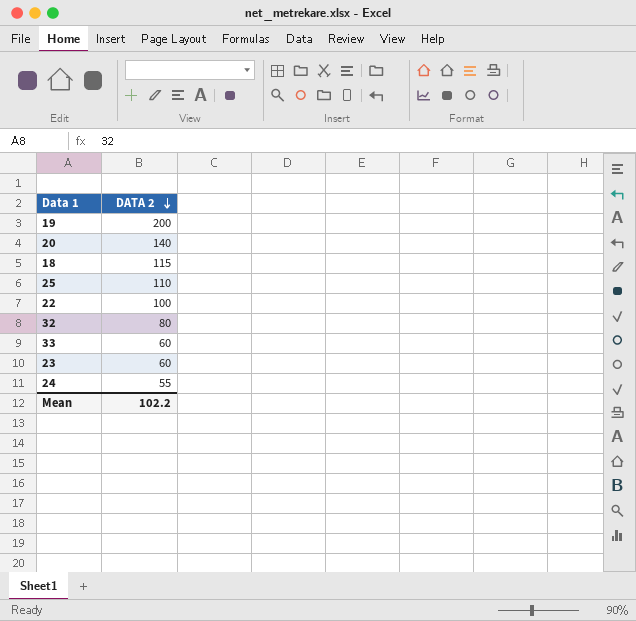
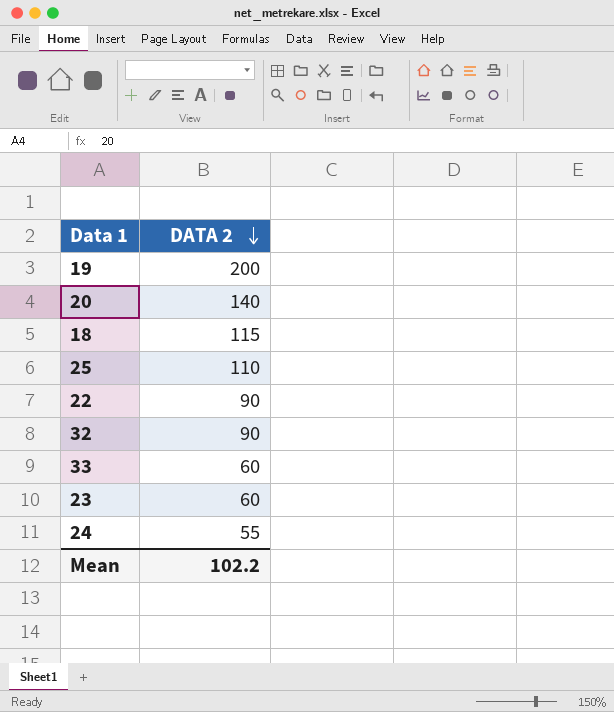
22 | DATA 2: 100 -> 90
32 | DATA 2: 80 -> 90

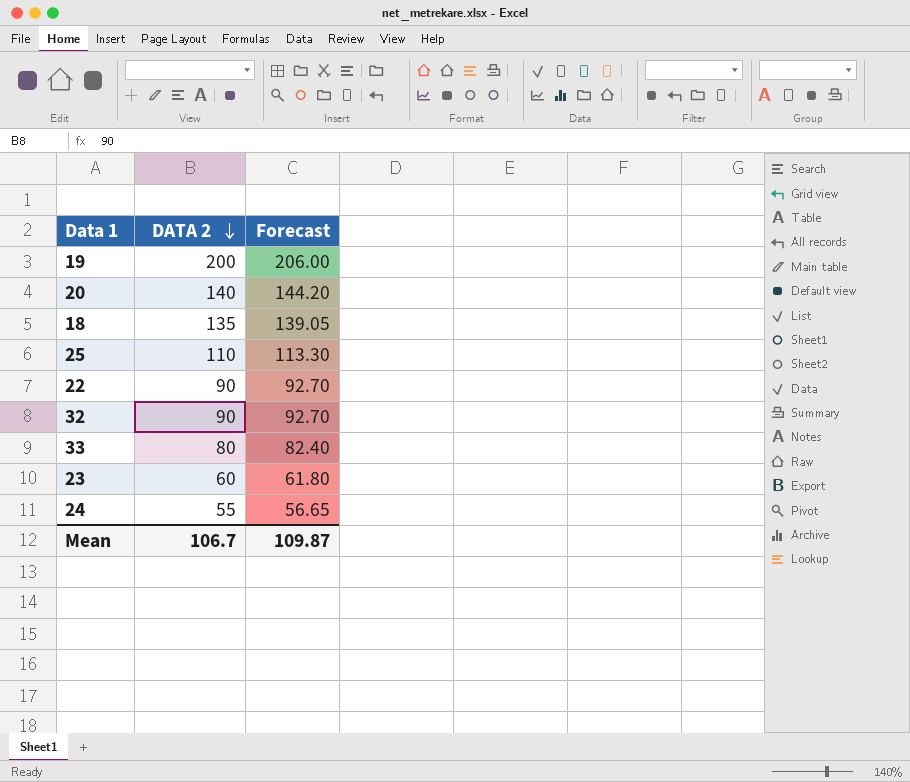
column Forecast | formula: none -> [DATA 2] * 1.03
18 | DATA 2: 115 -> 135
33 | DATA 2: 60 -> 80
Mean | DATA 2: 102.2 -> 106.7

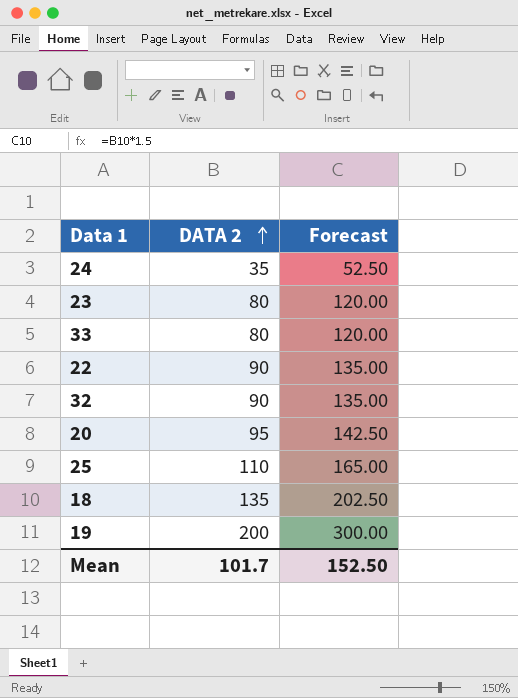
row order: DATA 2 descending -> DATA 2 ascending
column Forecast | formula: [DATA 2] * 1.03 -> [DATA 2] * 1.5
24 | DATA 2: 55 -> 35
23 | DATA 2: 60 -> 80
20 | DATA 2: 140 -> 95
Mean | DATA 2: 106.7 -> 101.7
Mean | Forecast: 109.87 -> 152.50

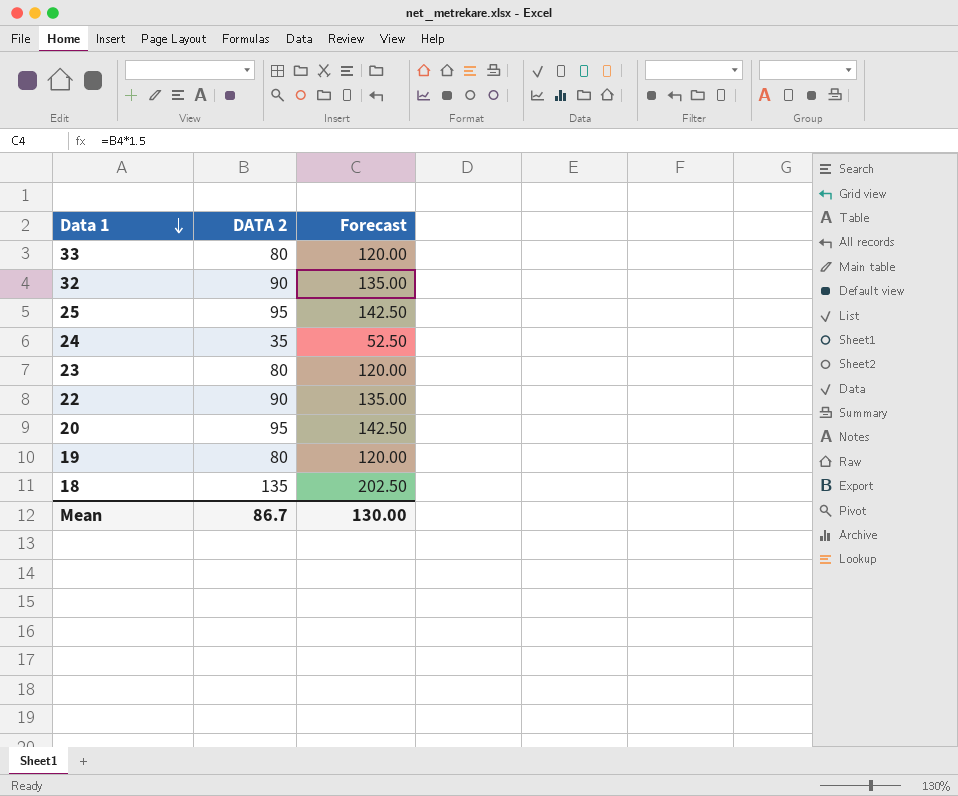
row order: DATA 2 ascending -> Data 1 descending
25 | DATA 2: 110 -> 95
25 | Forecast: 165.00 -> 142.50
19 | DATA 2: 200 -> 80
19 | Forecast: 300.00 -> 120.00
Mean | DATA 2: 101.7 -> 86.7
Mean | Forecast: 152.50 -> 130.00

